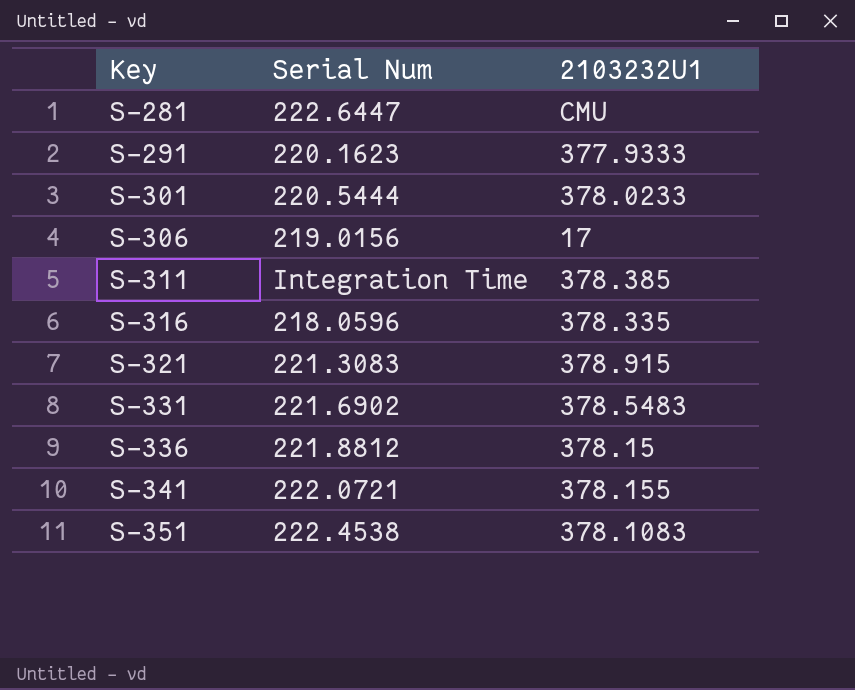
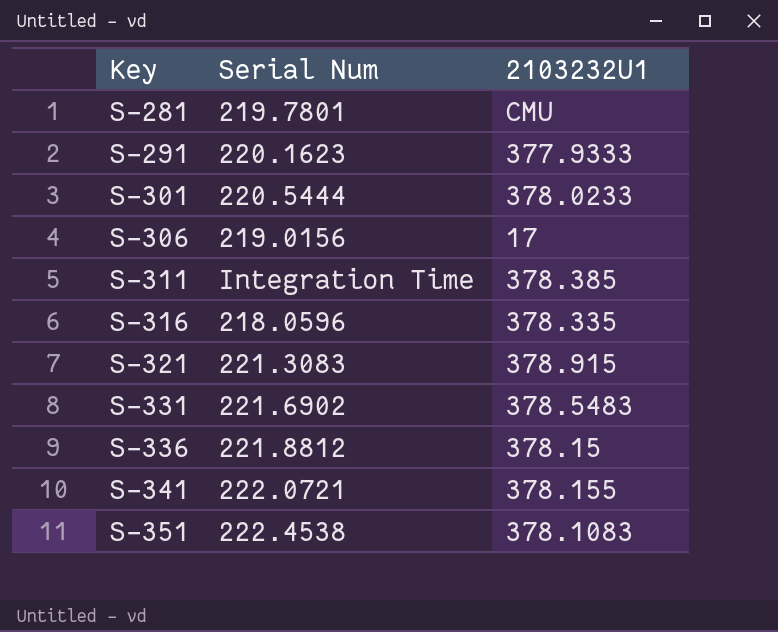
S-281 | Serial Num: 222.6447 -> 219.7801

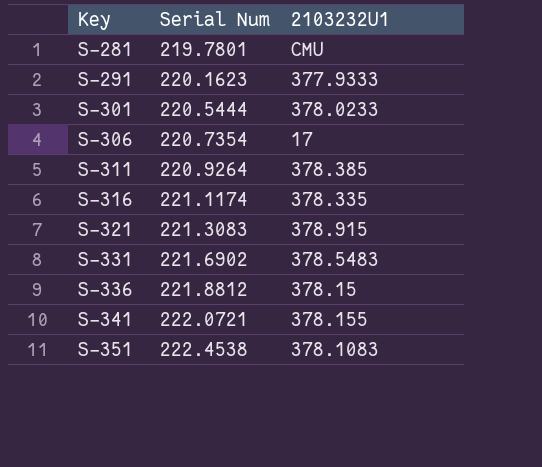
S-306 | Serial Num: 219.0156 -> 220.7354
S-311 | Serial Num: Integration Time -> 220.9264
S-316 | Serial Num: 218.0596 -> 221.1174

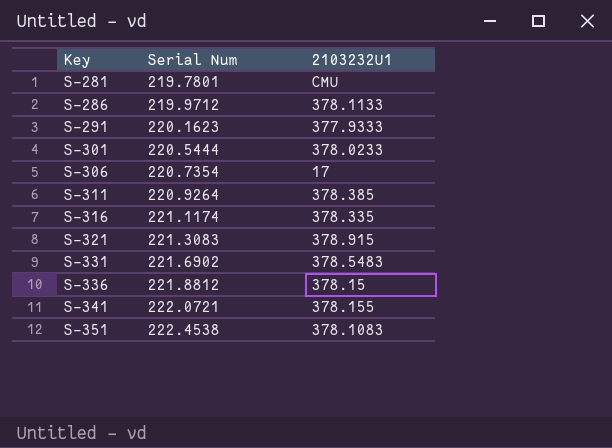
row S-286: none -> 219.9712 | 378.1133

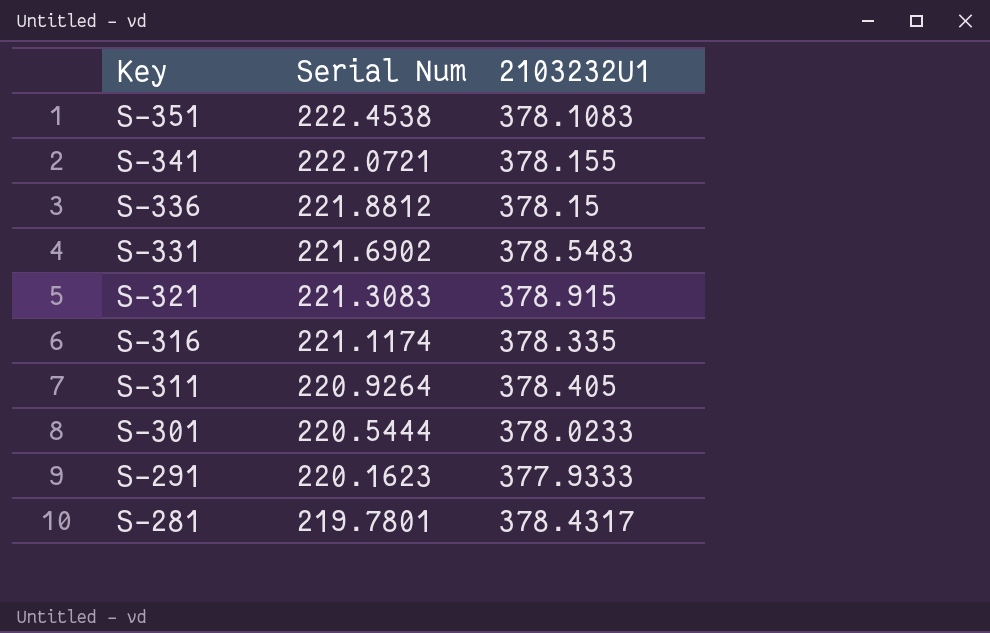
row order: Key ascending -> Key descending
row S-286: 219.9712 | 378.1133 -> none
row S-306: 220.7354 | 17 -> none
S-311 | 2103232U1: 378.385 -> 378.405
S-281 | 2103232U1: CMU -> 378.4317

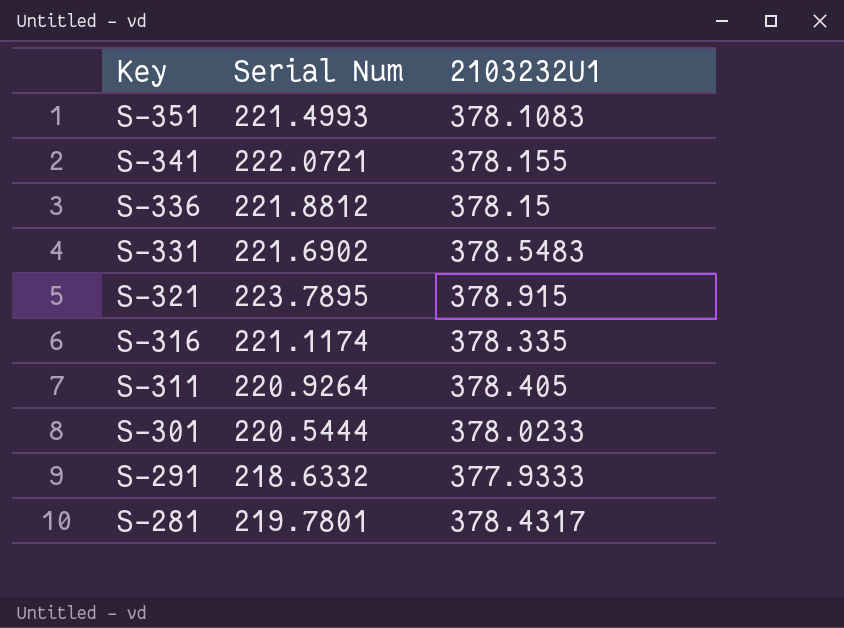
S-351 | Serial Num: 222.4538 -> 221.4993
S-321 | Serial Num: 221.3083 -> 223.7895
S-291 | Serial Num: 220.1623 -> 218.6332

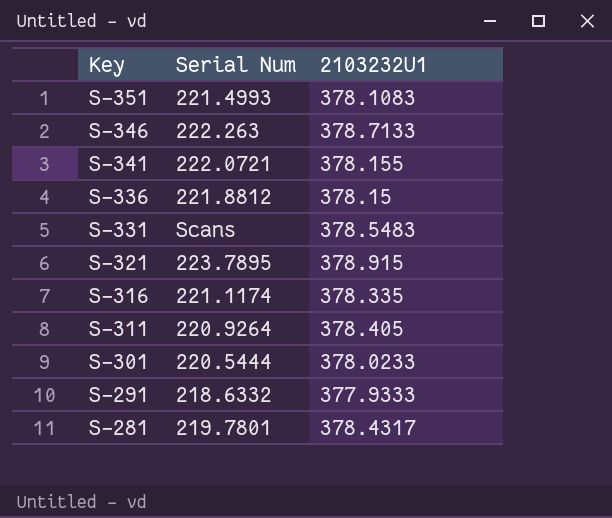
row S-346: none -> 222.263 | 378.7133
S-331 | Serial Num: 221.6902 -> Scans

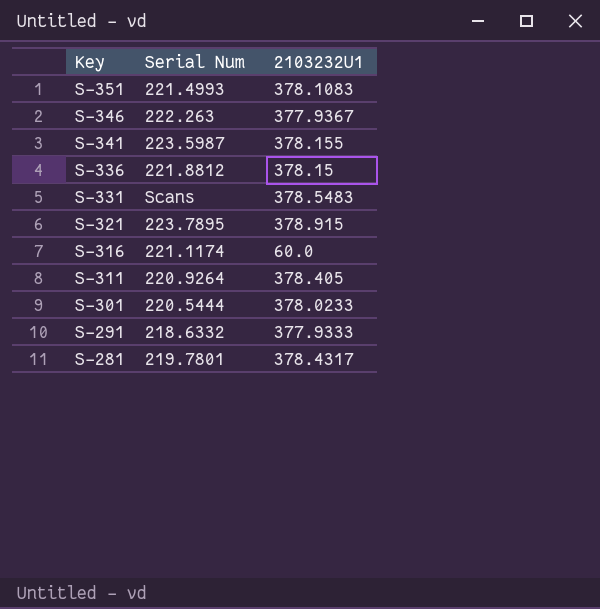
S-346 | 2103232U1: 378.7133 -> 377.9367
S-341 | Serial Num: 222.0721 -> 223.5987
S-316 | 2103232U1: 378.335 -> 60.0

